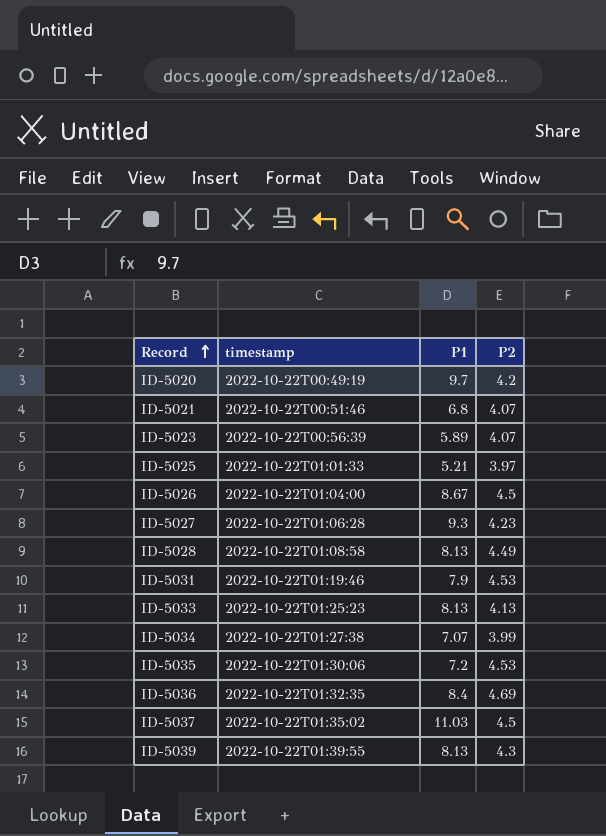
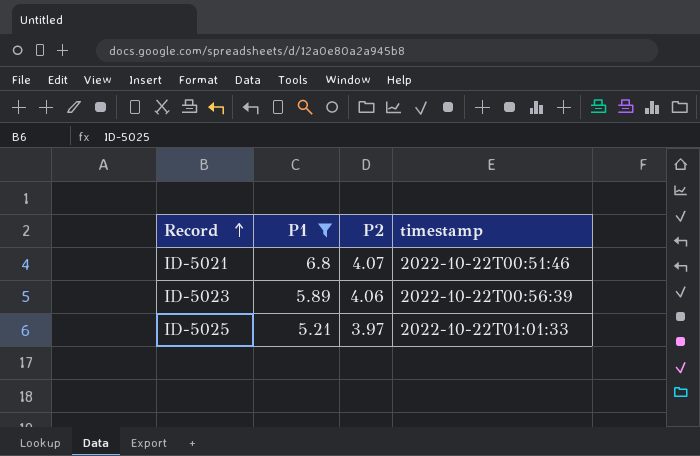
filter: none -> P1 <= 6.8
column timestamp | position: 2 -> 4
ID-5023 | P2: 4.07 -> 4.06

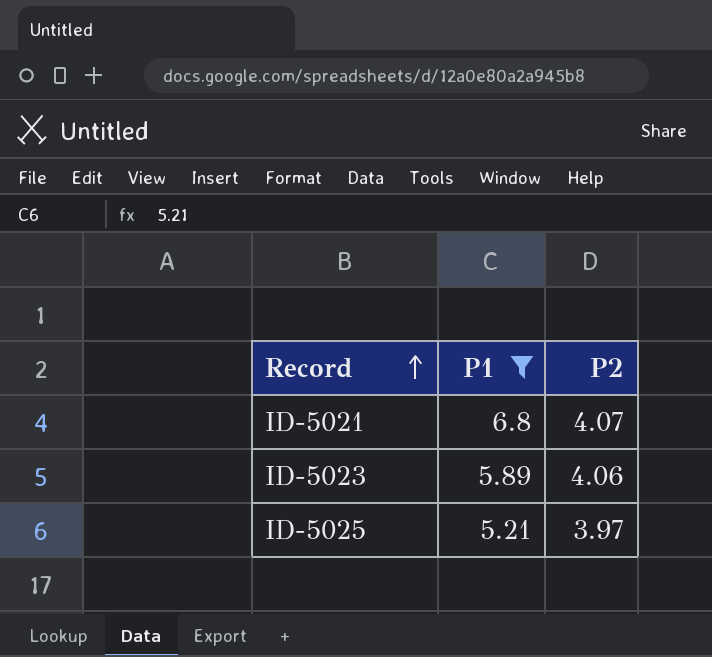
column timestamp | position: 4 -> none

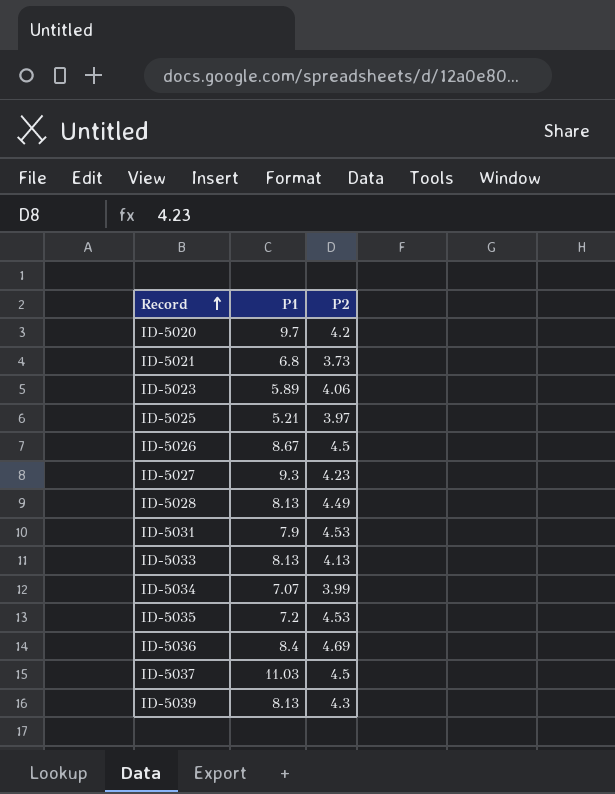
filter: P1 <= 6.8 -> none
ID-5021 | P2: 4.07 -> 3.73

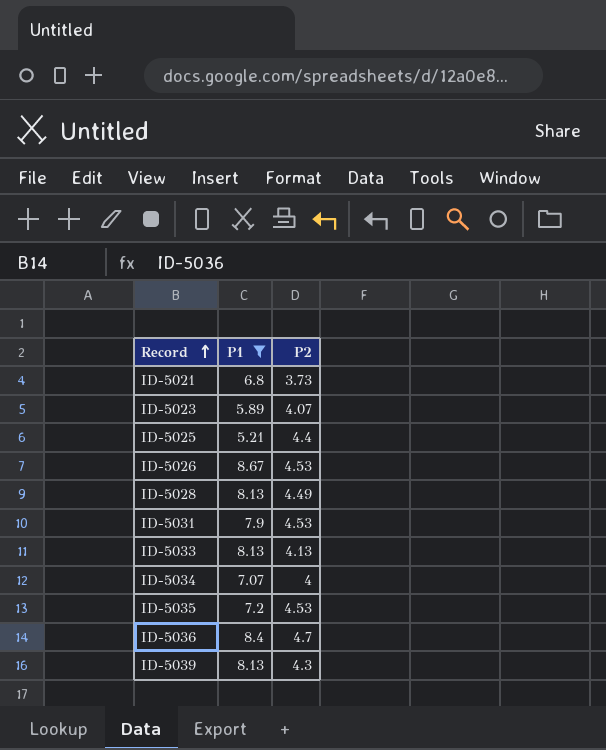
filter: none -> P1 <= 8.67
ID-5023 | P2: 4.06 -> 4.07
ID-5025 | P2: 3.97 -> 4.4
ID-5026 | P2: 4.5 -> 4.53
ID-5034 | P2: 3.99 -> 4
ID-5036 | P2: 4.69 -> 4.7

